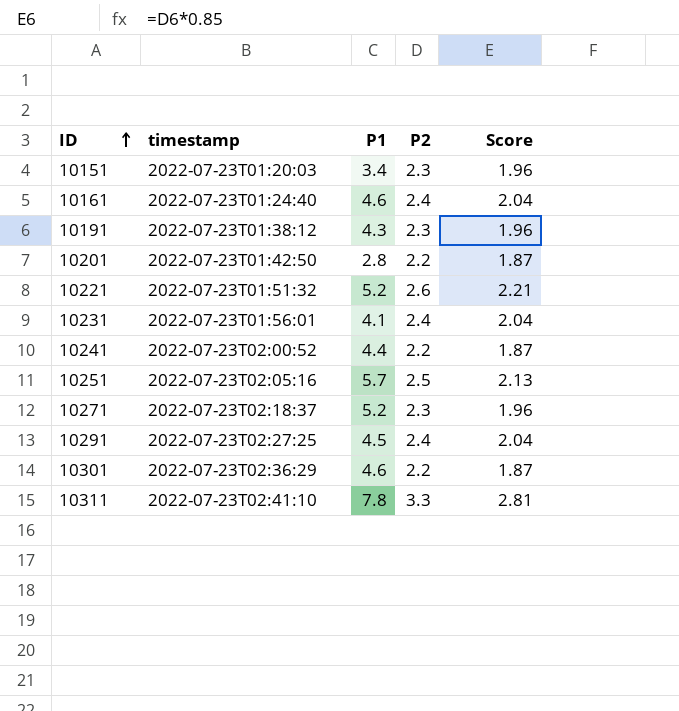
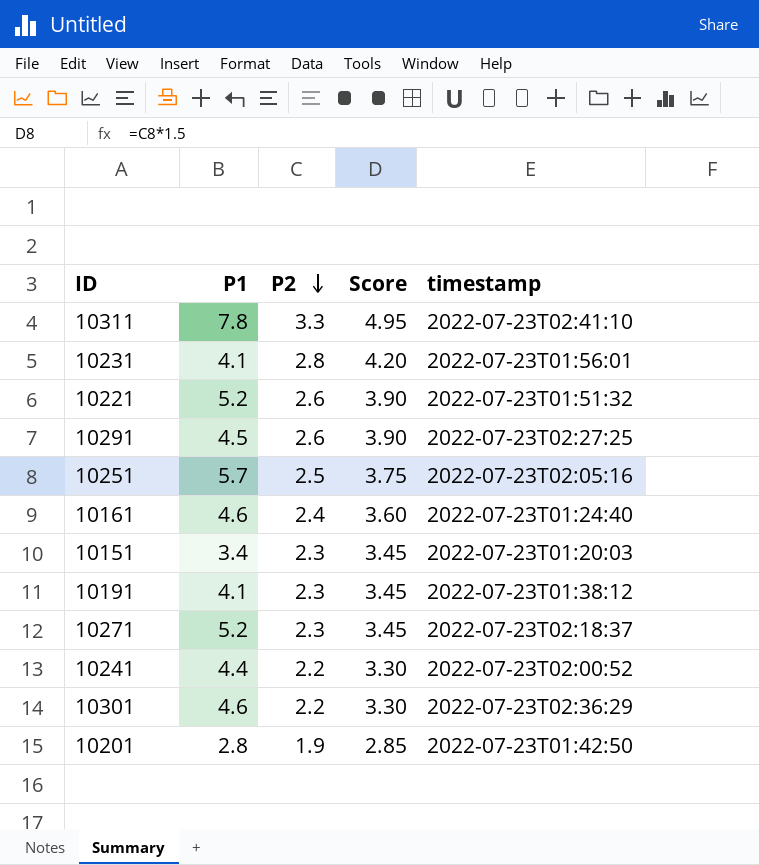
row order: ID ascending -> P2 descending
column Score | formula: [P2] * 0.85 -> [P2] * 1.5
column timestamp | position: 2 -> 5
10231 | P2: 2.4 -> 2.8
10291 | P2: 2.4 -> 2.6
10191 | P1: 4.3 -> 4.1
10201 | P2: 2.2 -> 1.9

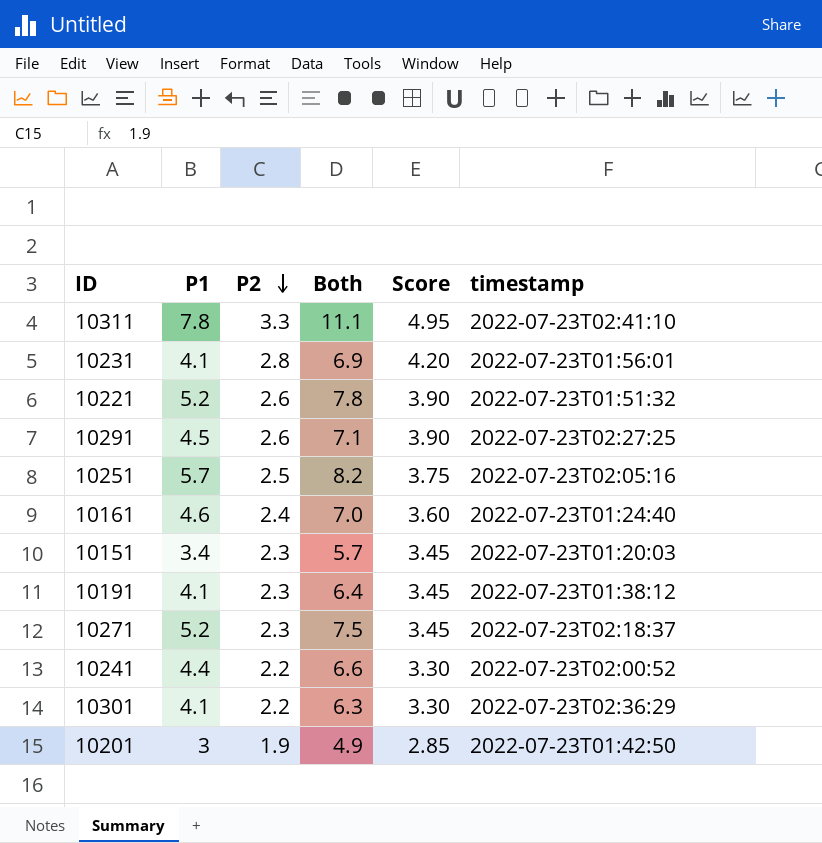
column Both | formula: none -> [P1] + [P2]
10301 | P1: 4.6 -> 4.1
10201 | P1: 2.8 -> 3

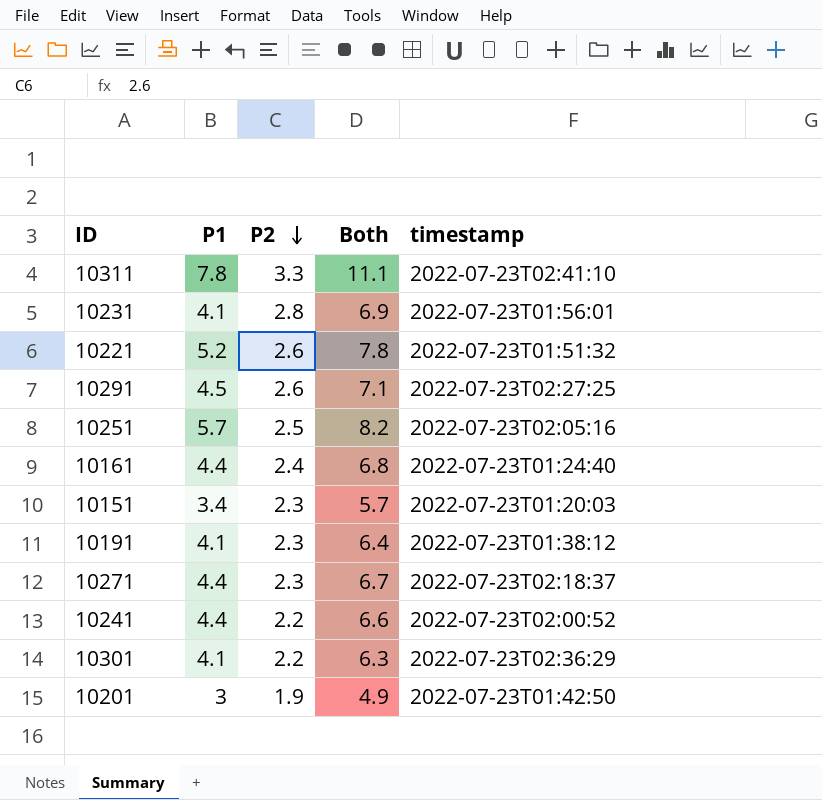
column Score | formula: [P2] * 1.5 -> none
10161 | P1: 4.6 -> 4.4
10161 | Both: 7.0 -> 6.8
10271 | P1: 5.2 -> 4.4
10271 | Both: 7.5 -> 6.7

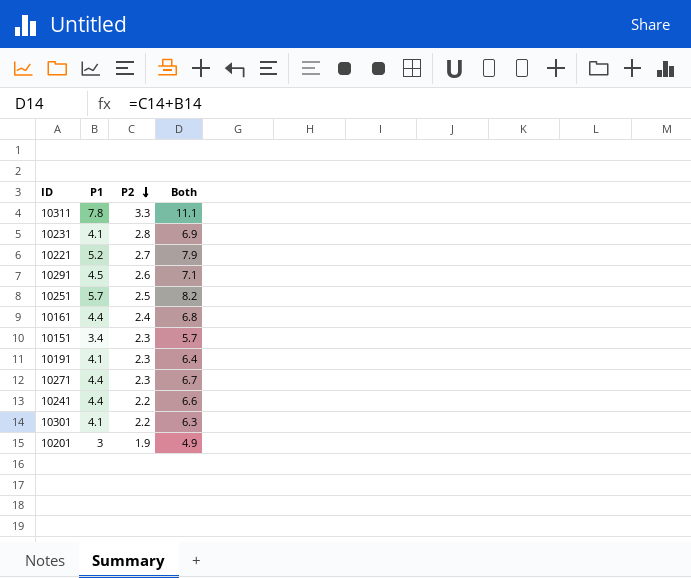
column timestamp | position: 5 -> none
10221 | P2: 2.6 -> 2.7
10221 | Both: 7.8 -> 7.9

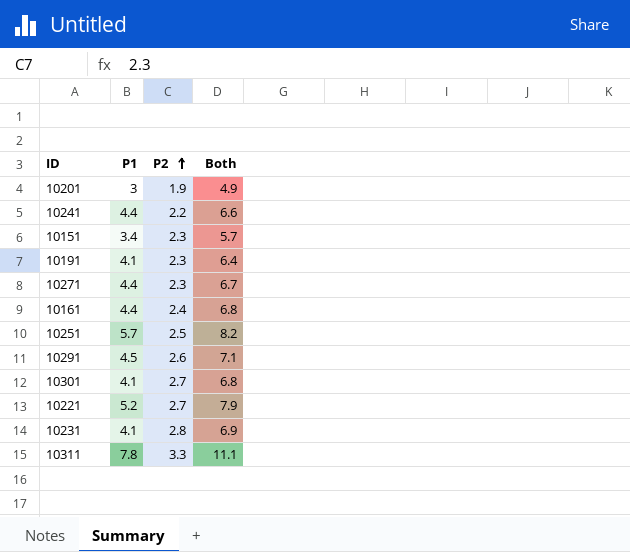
row order: P2 descending -> P2 ascending
10301 | P2: 2.2 -> 2.7
10301 | Both: 6.3 -> 6.8

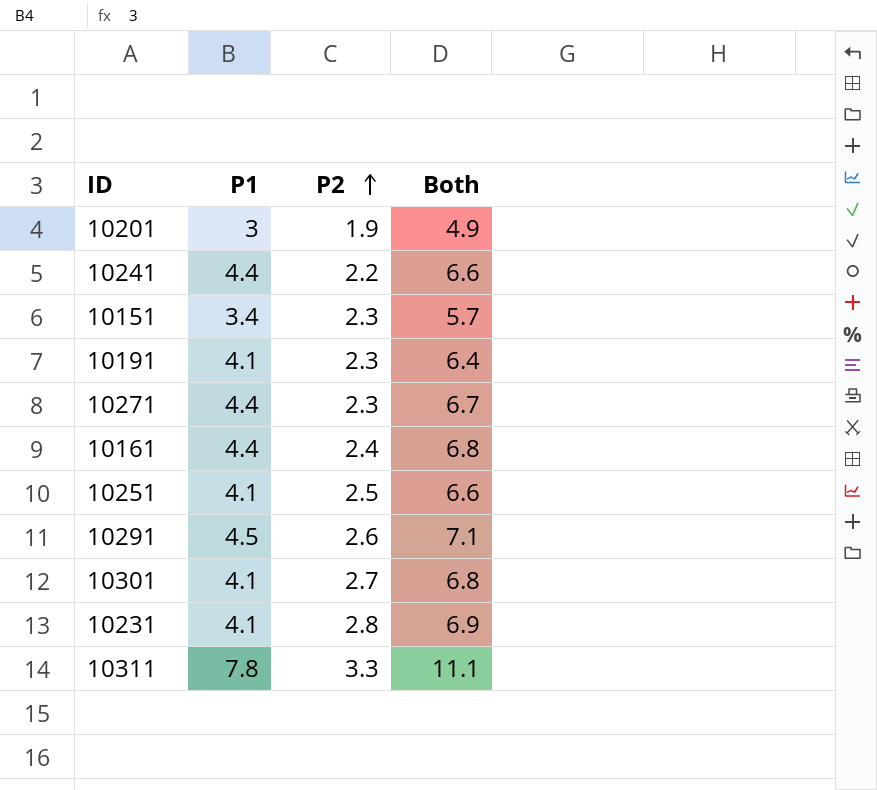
row 10221: 5.2 | 2.7 | 7.9 -> none
10251 | P1: 5.7 -> 4.1
10251 | Both: 8.2 -> 6.6

